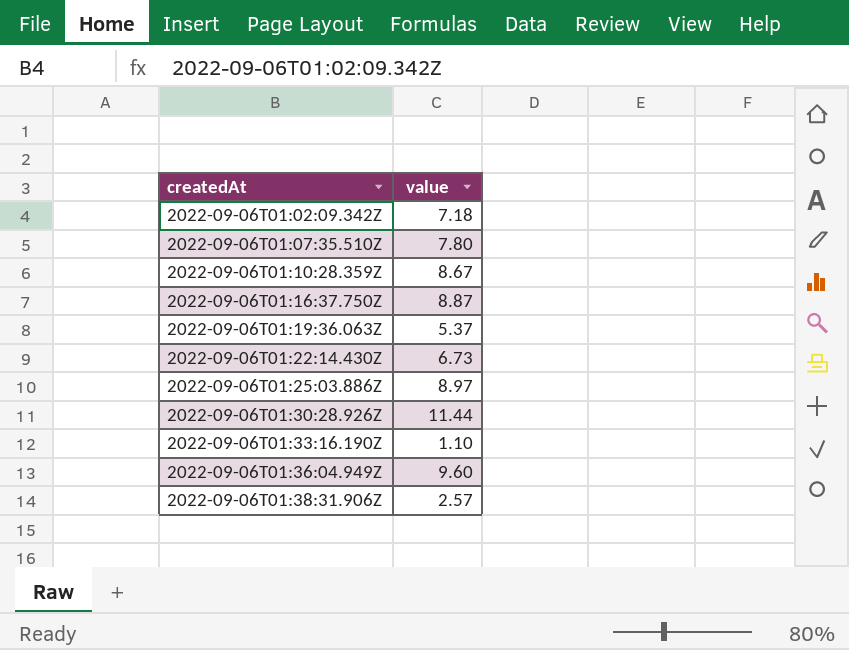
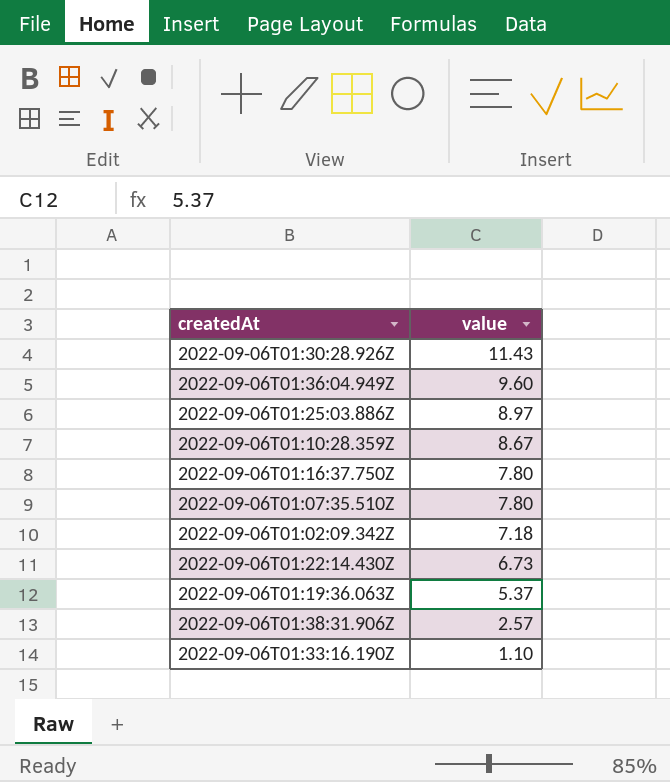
row order: createdAt ascending -> value descending
2022-09-06T01:30:28.926Z | value: 11.44 -> 11.43
2022-09-06T01:16:37.750Z | value: 8.87 -> 7.80

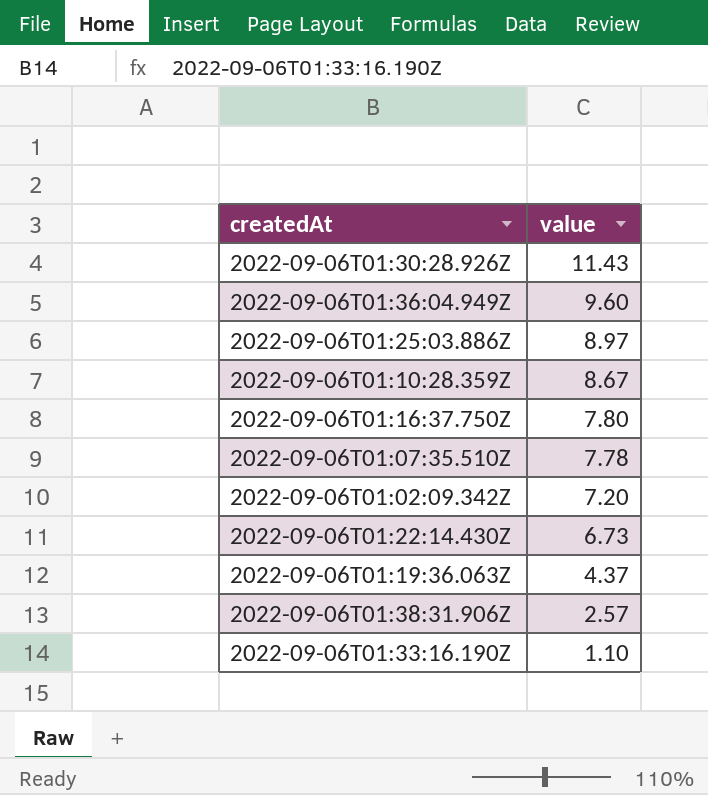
2022-09-06T01:07:35.510Z | value: 7.80 -> 7.78
2022-09-06T01:02:09.342Z | value: 7.18 -> 7.20
2022-09-06T01:19:36.063Z | value: 5.37 -> 4.37

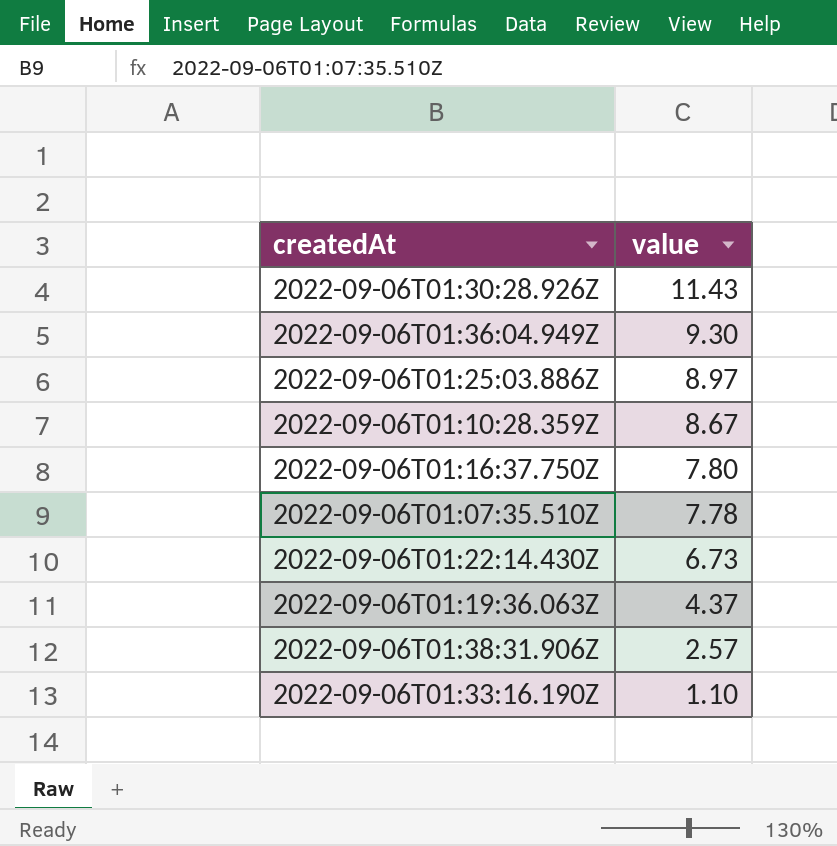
row 2022-09-06T01:02:09.342Z: 7.20 -> none
2022-09-06T01:36:04.949Z | value: 9.60 -> 9.30

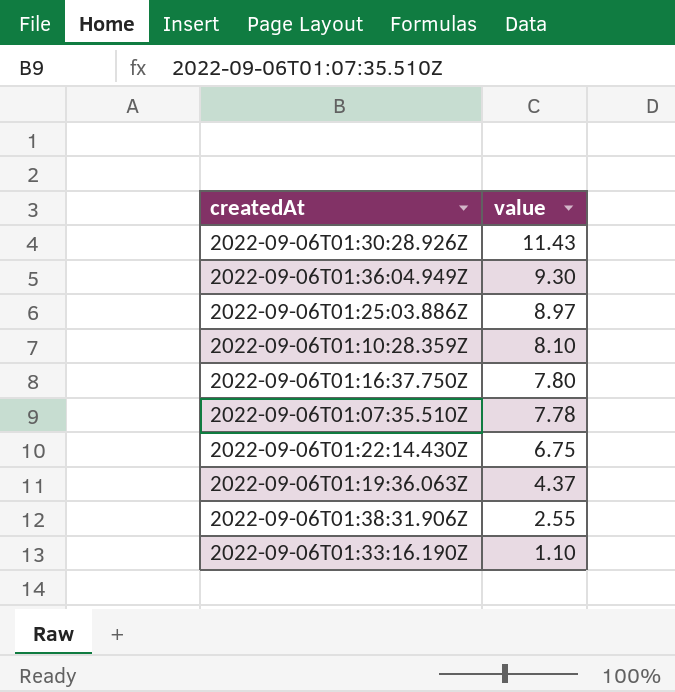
2022-09-06T01:10:28.359Z | value: 8.67 -> 8.10
2022-09-06T01:22:14.430Z | value: 6.73 -> 6.75
2022-09-06T01:38:31.906Z | value: 2.57 -> 2.55

